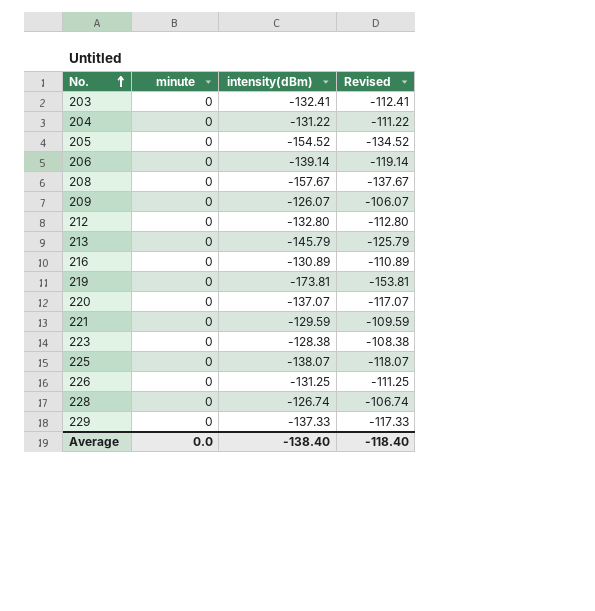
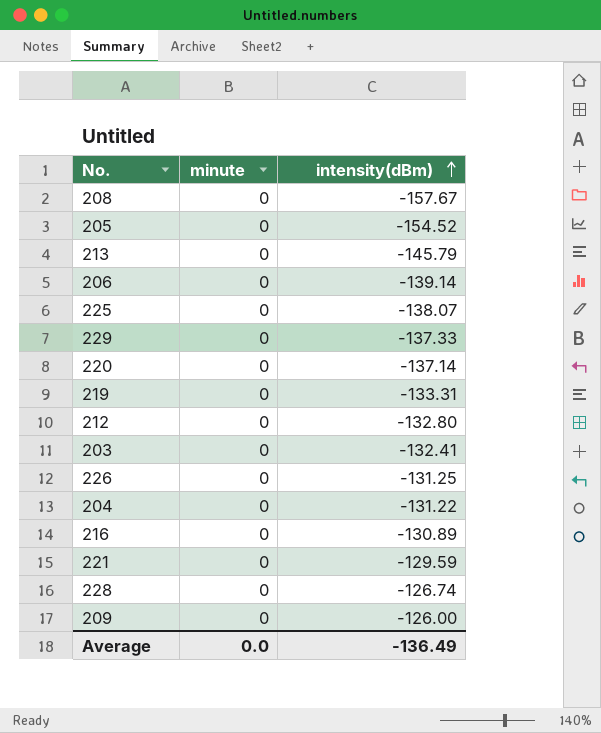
row order: No. ascending -> intensity(dBm) ascending
column Revised | formula: [intensity(dBm)] + 20 -> none
row 223: 0 | -128.38 | -108.38 -> none
220 | intensity(dBm): -137.07 -> -137.14
219 | intensity(dBm): -173.81 -> -133.31
209 | intensity(dBm): -126.07 -> -126.00
Average | intensity(dBm): -138.40 -> -136.49

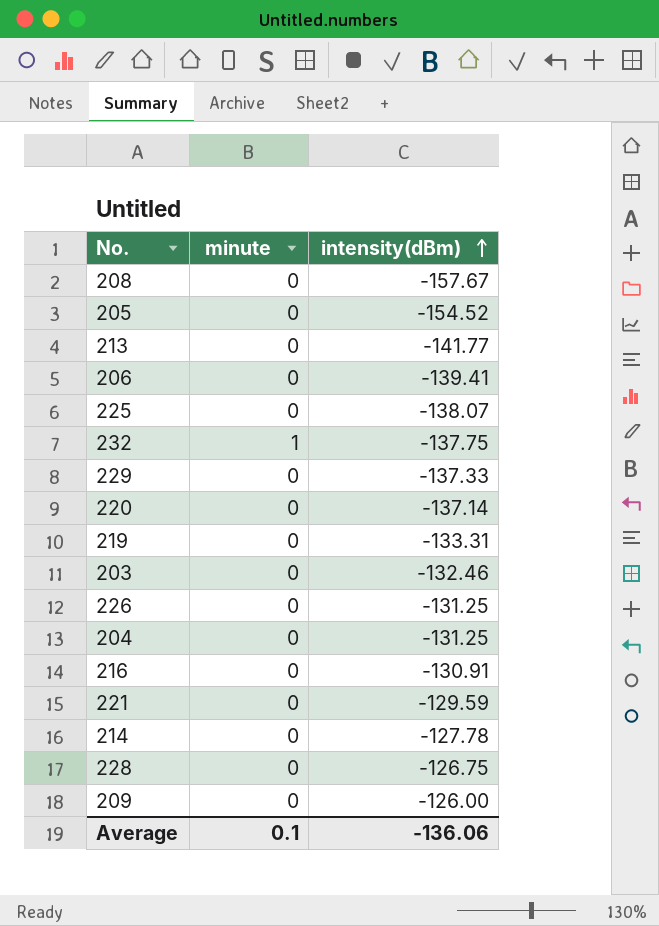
row 212: 0 | -132.80 -> none
213 | intensity(dBm): -145.79 -> -141.77
206 | intensity(dBm): -139.14 -> -139.41
row 232: none -> 1 | -137.75
203 | intensity(dBm): -132.41 -> -132.46
204 | intensity(dBm): -131.22 -> -131.25
216 | intensity(dBm): -130.89 -> -130.91
row 214: none -> 0 | -127.78
228 | intensity(dBm): -126.74 -> -126.75
Average | minute: 0.0 -> 0.1
Average | intensity(dBm): -136.49 -> -136.06

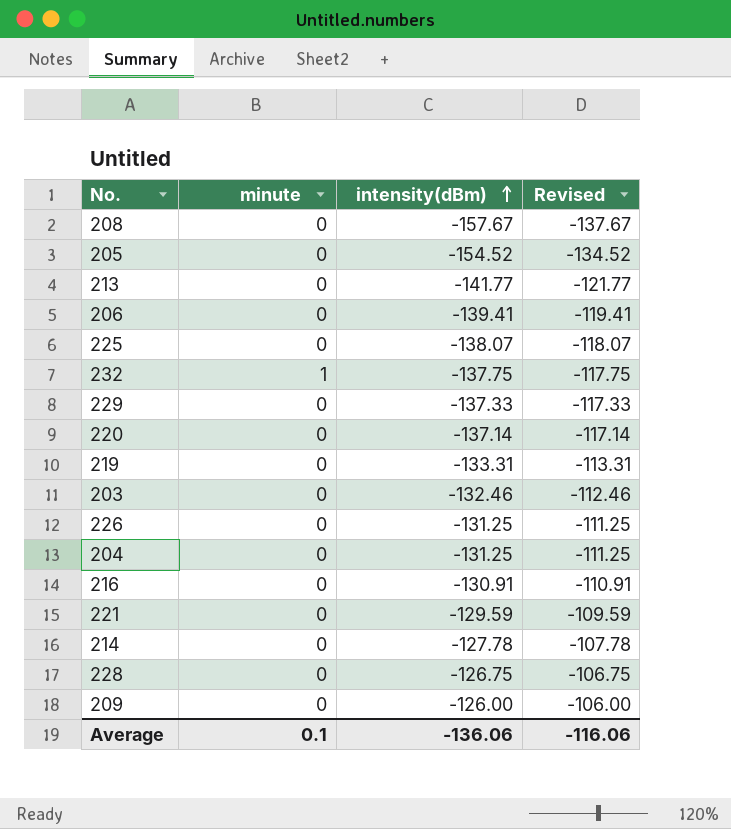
column Revised | formula: none -> [intensity(dBm)] + 20

